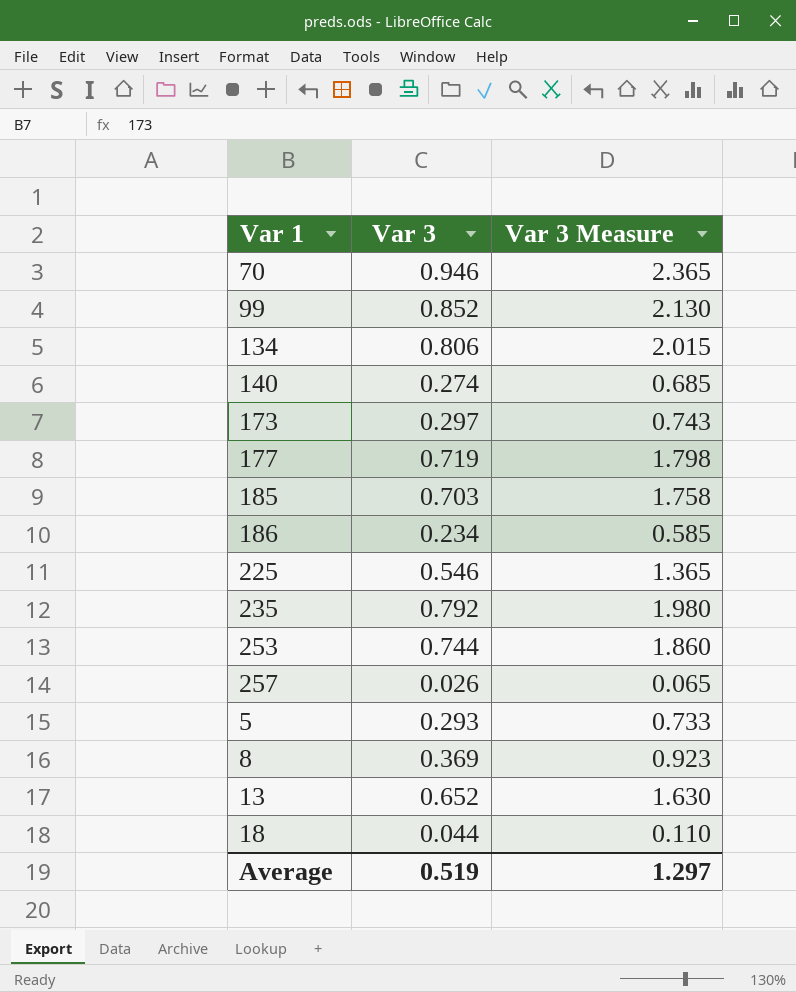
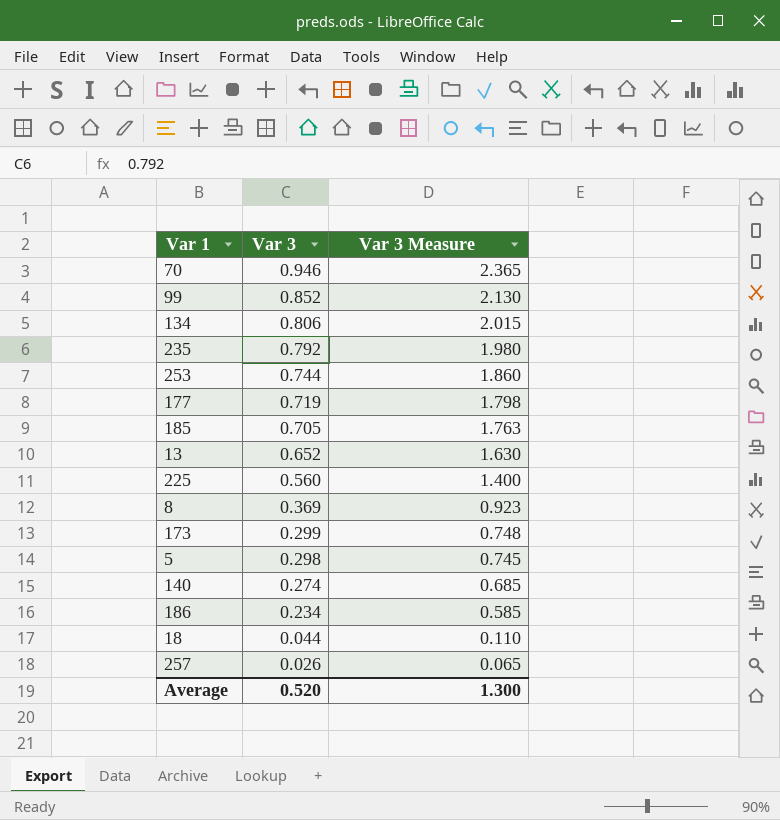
row order: none -> Var 3 descending
185 | Var 3: 0.703 -> 0.705
185 | Var 3 Measure: 1.758 -> 1.763
225 | Var 3: 0.546 -> 0.560
225 | Var 3 Measure: 1.365 -> 1.400
173 | Var 3: 0.297 -> 0.299
173 | Var 3 Measure: 0.743 -> 0.748
5 | Var 3: 0.293 -> 0.298
5 | Var 3 Measure: 0.733 -> 0.745
Average | Var 3: 0.519 -> 0.520
Average | Var 3 Measure: 1.297 -> 1.300

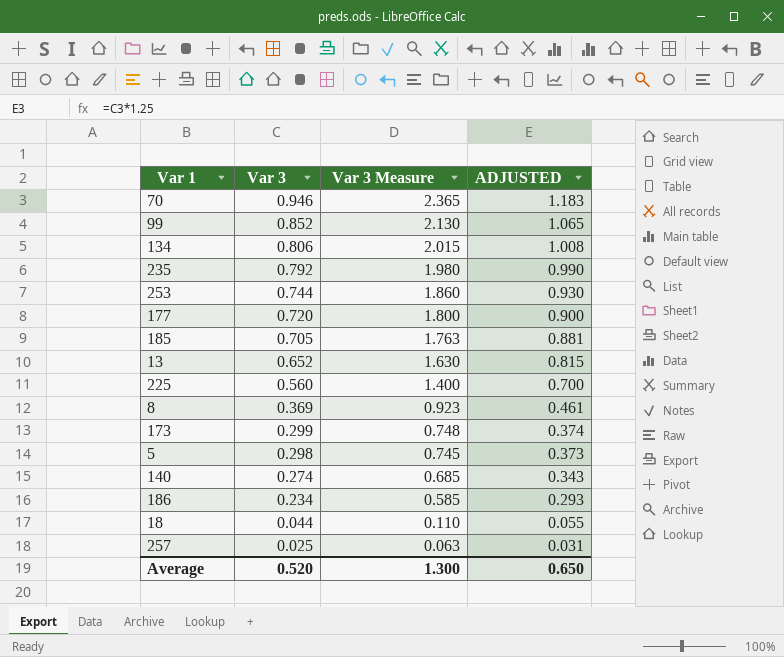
column ADJUSTED | formula: none -> [Var 3] * 1.25
177 | Var 3: 0.719 -> 0.720
177 | Var 3 Measure: 1.798 -> 1.800
257 | Var 3: 0.026 -> 0.025
257 | Var 3 Measure: 0.065 -> 0.063

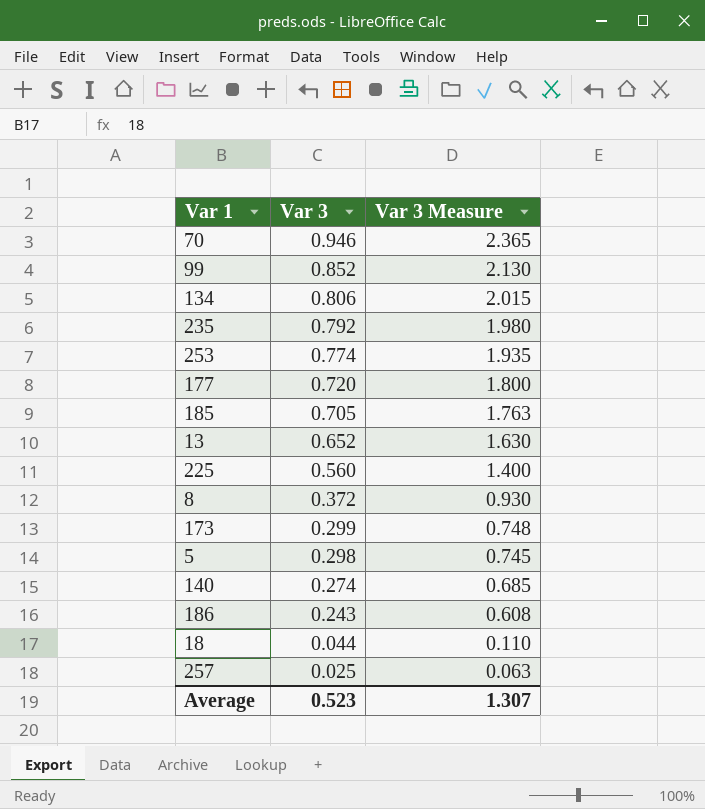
column ADJUSTED | formula: [Var 3] * 1.25 -> none
253 | Var 3: 0.744 -> 0.774
253 | Var 3 Measure: 1.860 -> 1.935
8 | Var 3: 0.369 -> 0.372
8 | Var 3 Measure: 0.923 -> 0.930
186 | Var 3: 0.234 -> 0.243
186 | Var 3 Measure: 0.585 -> 0.608
Average | Var 3: 0.520 -> 0.523
Average | Var 3 Measure: 1.300 -> 1.307

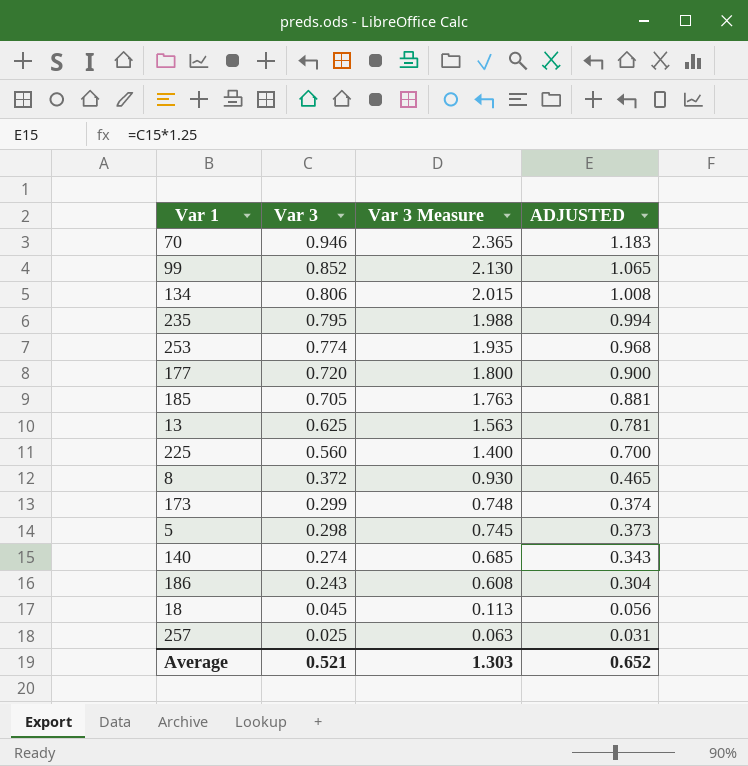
column ADJUSTED | formula: none -> [Var 3] * 1.25
235 | Var 3: 0.792 -> 0.795
235 | Var 3 Measure: 1.980 -> 1.988
13 | Var 3: 0.652 -> 0.625
13 | Var 3 Measure: 1.630 -> 1.563
18 | Var 3: 0.044 -> 0.045
18 | Var 3 Measure: 0.110 -> 0.113
Average | Var 3: 0.523 -> 0.521
Average | Var 3 Measure: 1.307 -> 1.303

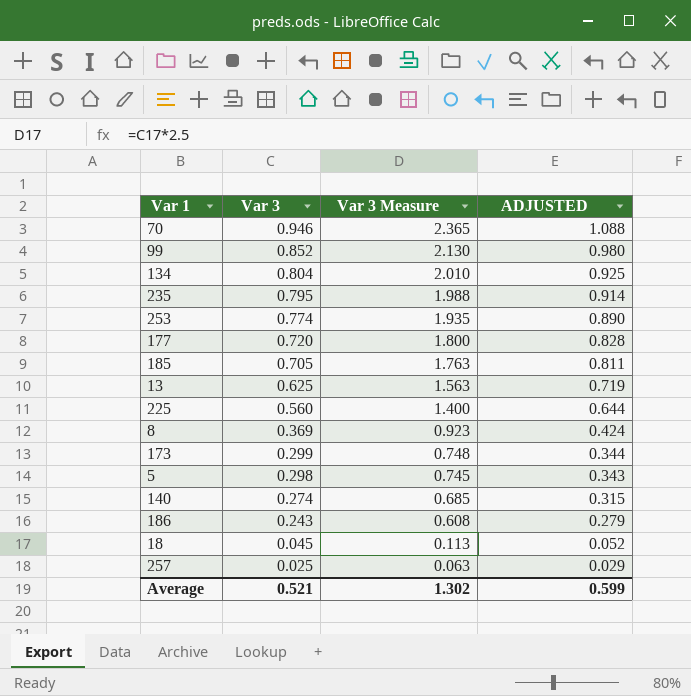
column ADJUSTED | formula: [Var 3] * 1.25 -> [Var 3] * 1.15
134 | Var 3: 0.806 -> 0.804
134 | Var 3 Measure: 2.015 -> 2.010
8 | Var 3: 0.372 -> 0.369
8 | Var 3 Measure: 0.930 -> 0.923
Average | Var 3 Measure: 1.303 -> 1.302
Average | ADJUSTED: 0.652 -> 0.599

